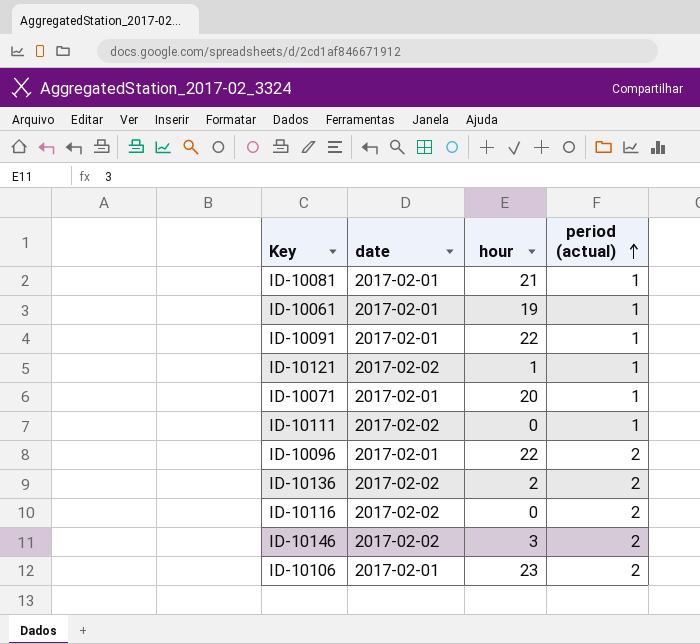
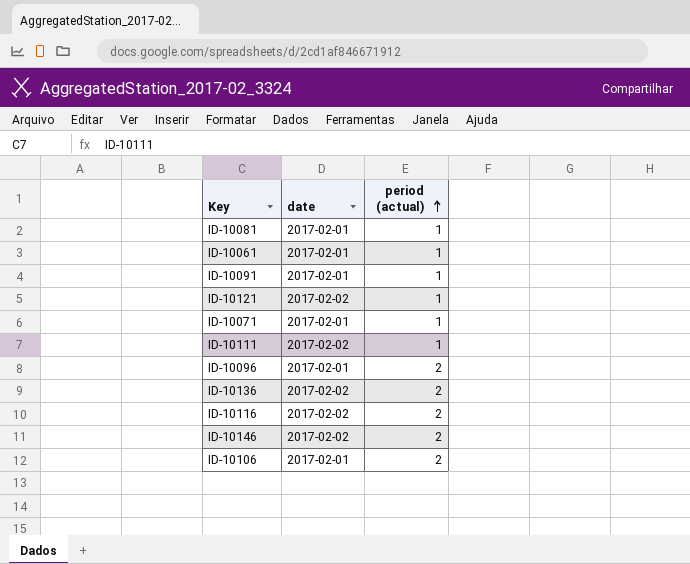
column hour | position: 3 -> none

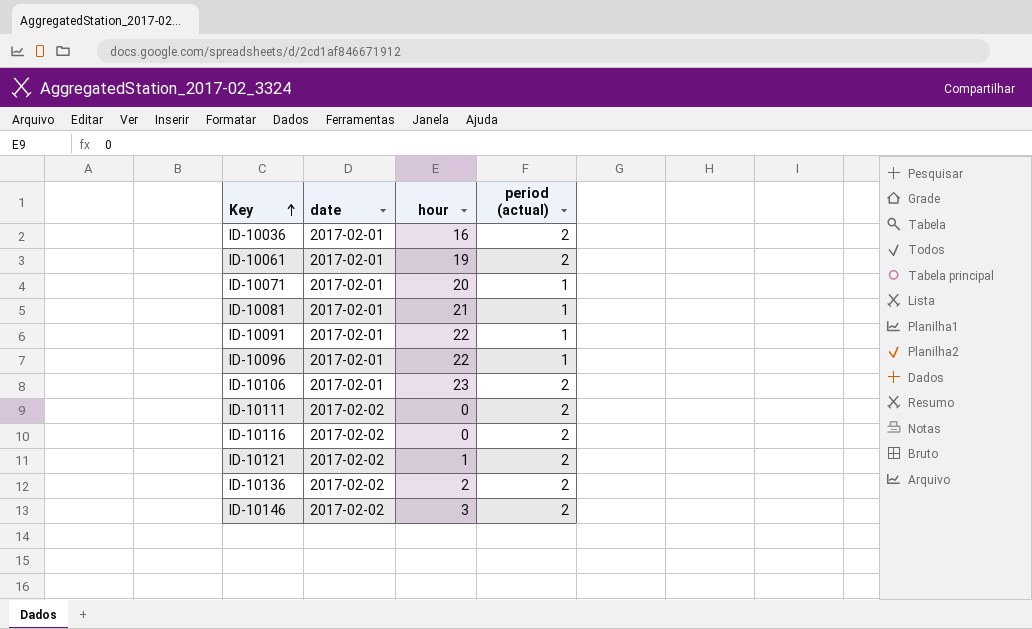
row order: period (actual) ascending -> Key ascending
column hour | position: none -> 3
row ID-10036: none -> 2017-02-01 | 16 | 2
ID-10061 | period (actual): 1 -> 2
ID-10096 | period (actual): 2 -> 1
ID-10111 | period (actual): 1 -> 2
ID-10121 | period (actual): 1 -> 2

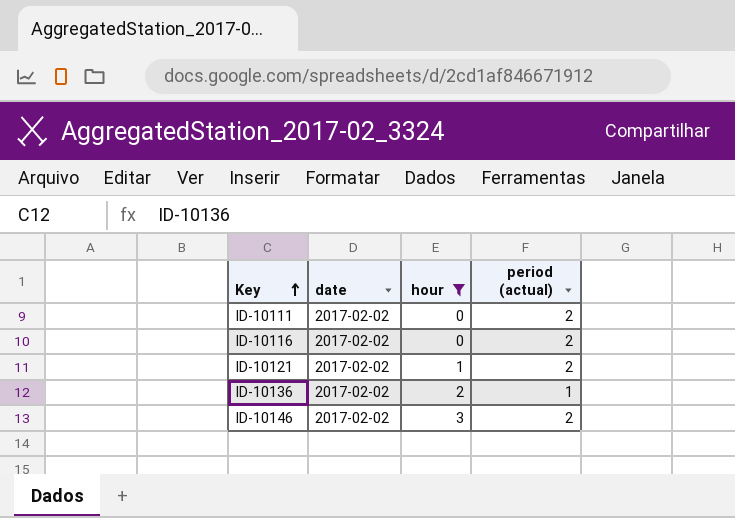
filter: none -> hour <= 3
ID-10136 | period (actual): 2 -> 1

